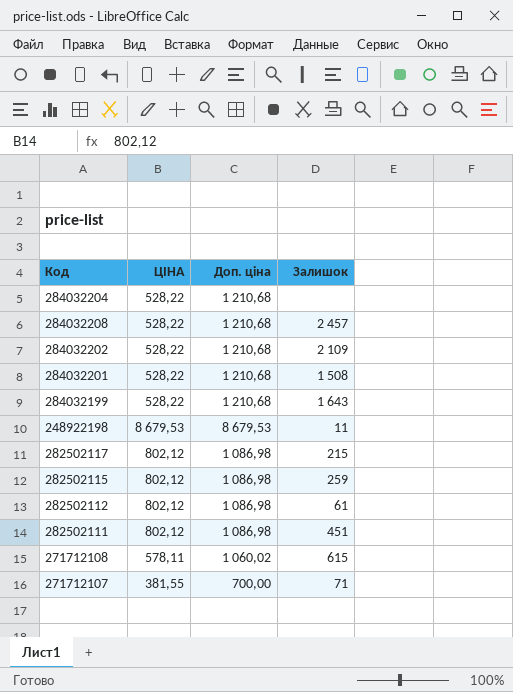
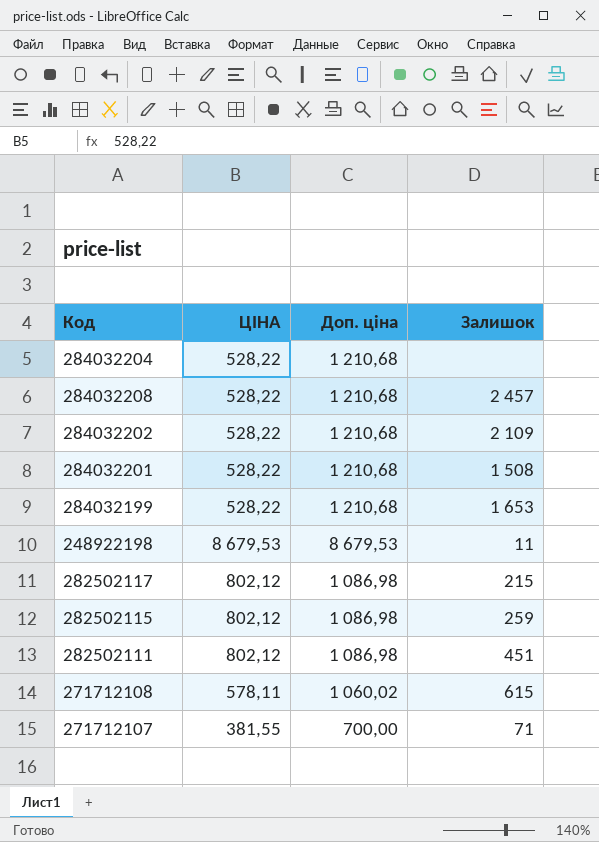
row 282502112: 802,12 | 1 086,98 | 61 -> none
284032199 | Залишок: 1 643 -> 1 653

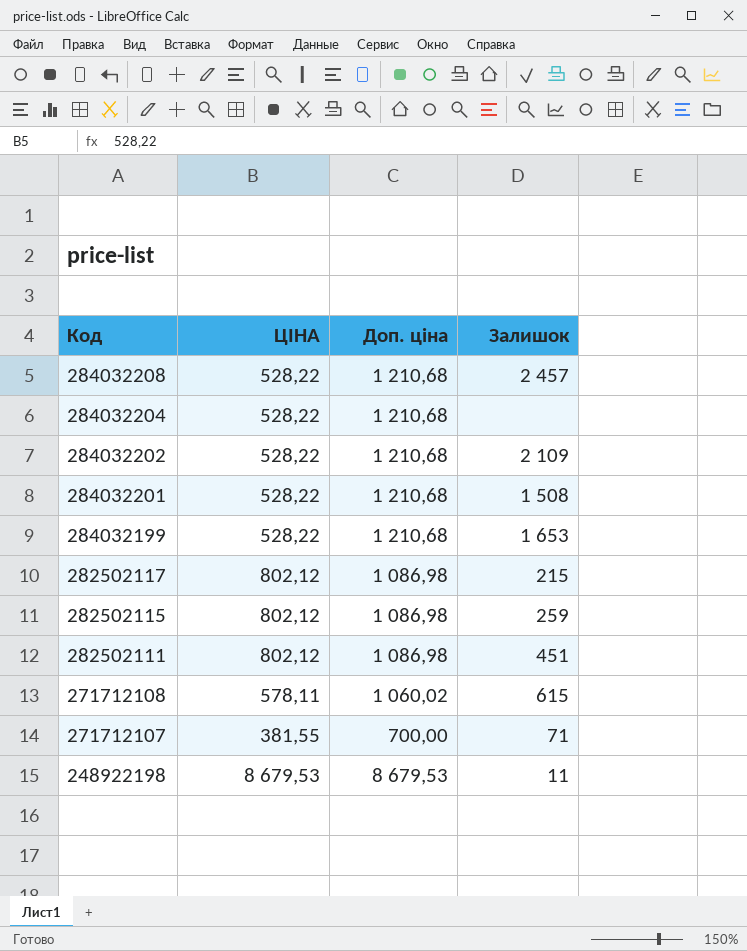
row order: none -> Код descending

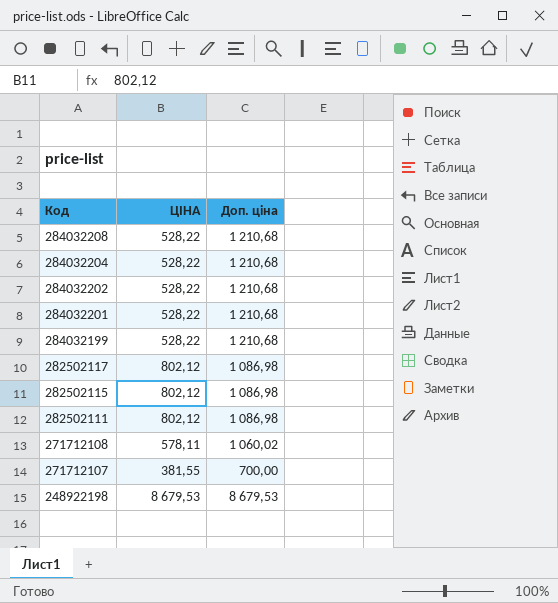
column Залишок | position: 4 -> none

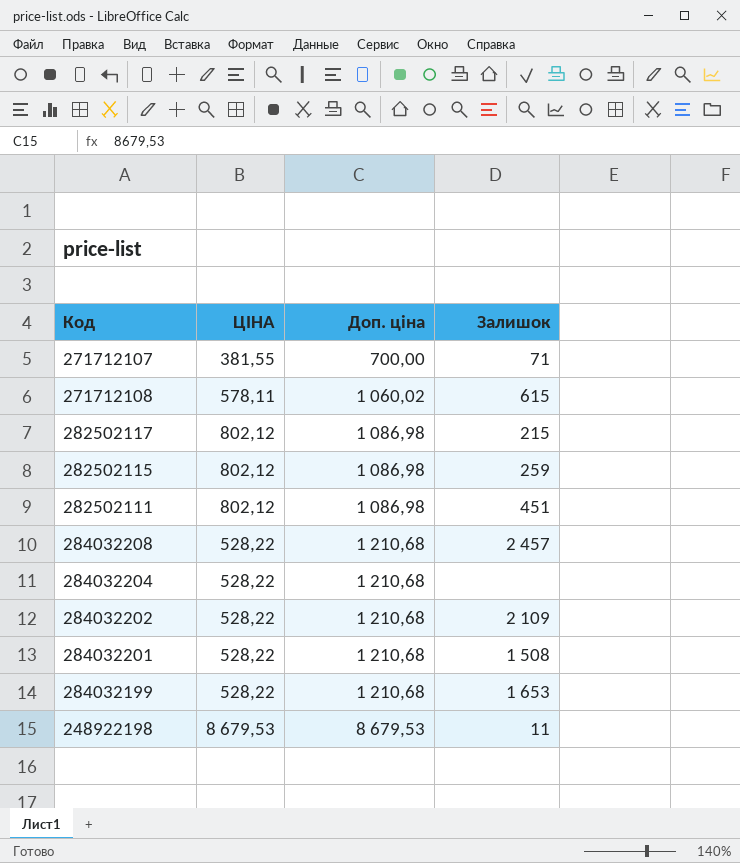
row order: Код descending -> Доп. ціна ascending
column Залишок | position: none -> 4

